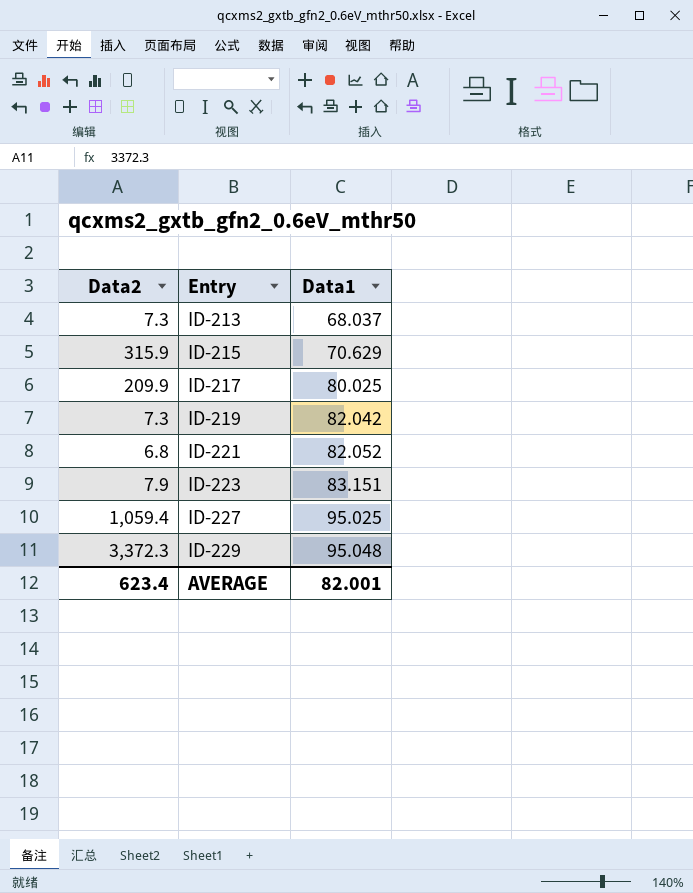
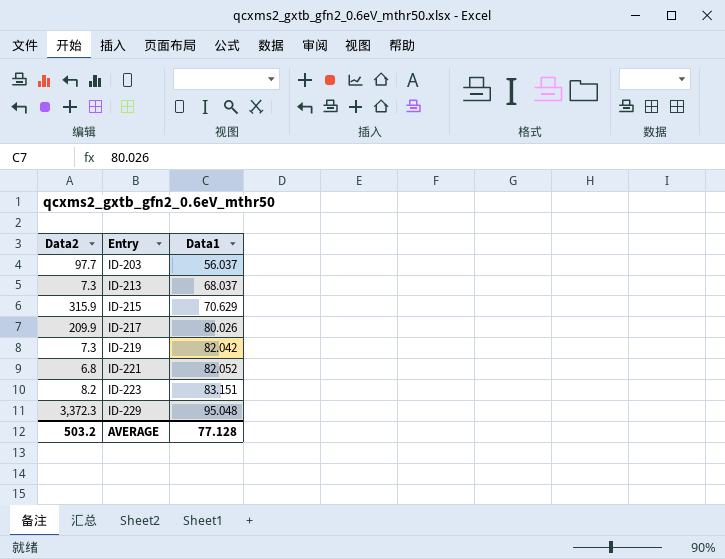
row ID-227: 1,059.4 | 95.025 -> none
row ID-203: none -> 97.7 | 56.037
ID-217 | Data1: 80.025 -> 80.026
ID-223 | Data2: 7.9 -> 8.2
AVERAGE | Data2: 623.4 -> 503.2
AVERAGE | Data1: 82.001 -> 77.128

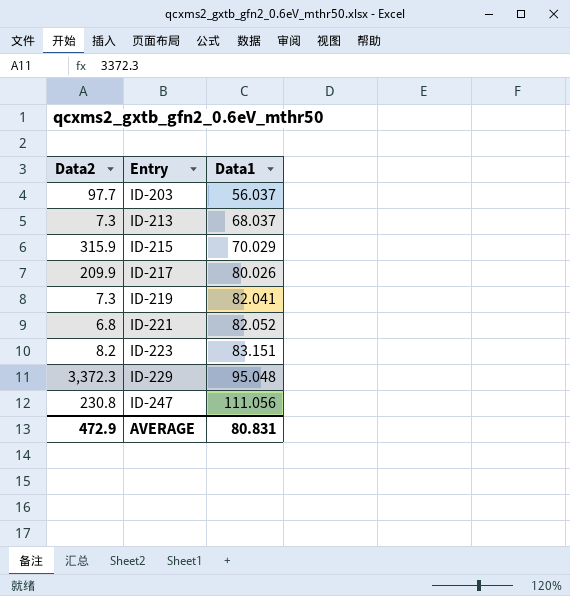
ID-215 | Data1: 70.629 -> 70.029
ID-219 | Data1: 82.042 -> 82.041
row ID-247: none -> 230.8 | 111.056
AVERAGE | Data2: 503.2 -> 472.9
AVERAGE | Data1: 77.128 -> 80.831

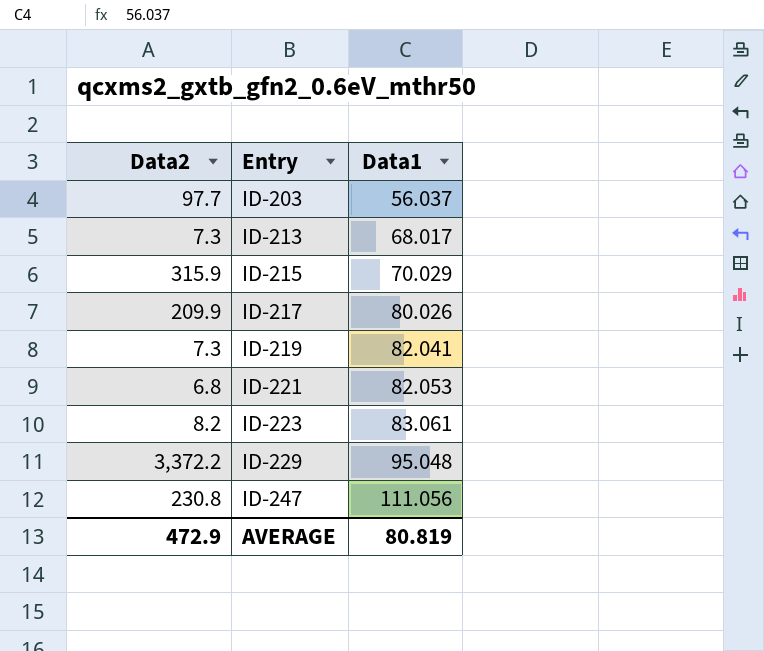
ID-213 | Data1: 68.037 -> 68.017
ID-221 | Data1: 82.052 -> 82.053
ID-223 | Data1: 83.151 -> 83.061
ID-229 | Data2: 3,372.3 -> 3,372.2
AVERAGE | Data1: 80.831 -> 80.819

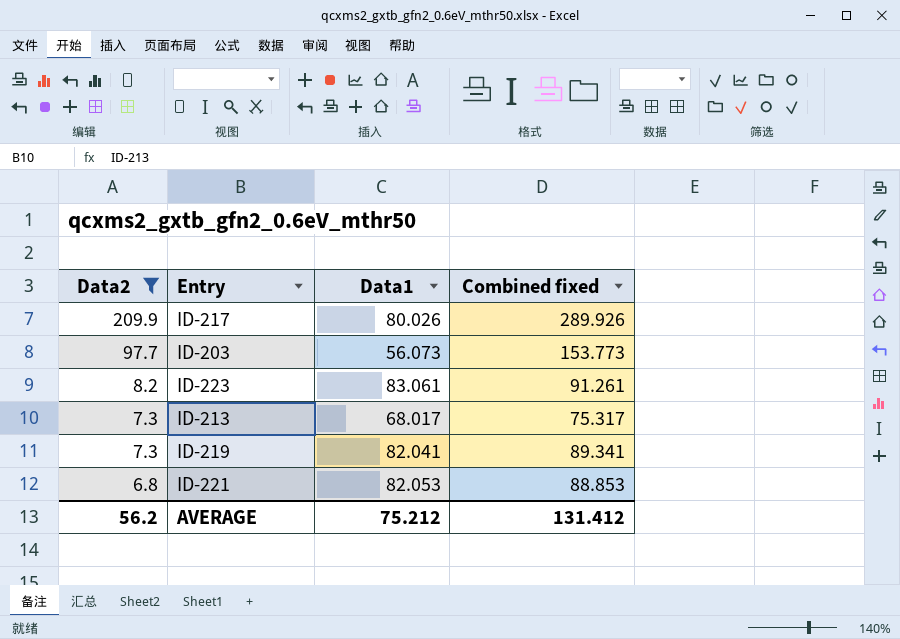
filter: none -> Data2 <= 209.9
row order: Entry ascending -> Data2 descending
column Combined fixed | formula: none -> [Data2] + [Data1]
ID-203 | Data1: 56.037 -> 56.073
AVERAGE | Data2: 472.9 -> 56.2
AVERAGE | Data1: 80.819 -> 75.212

